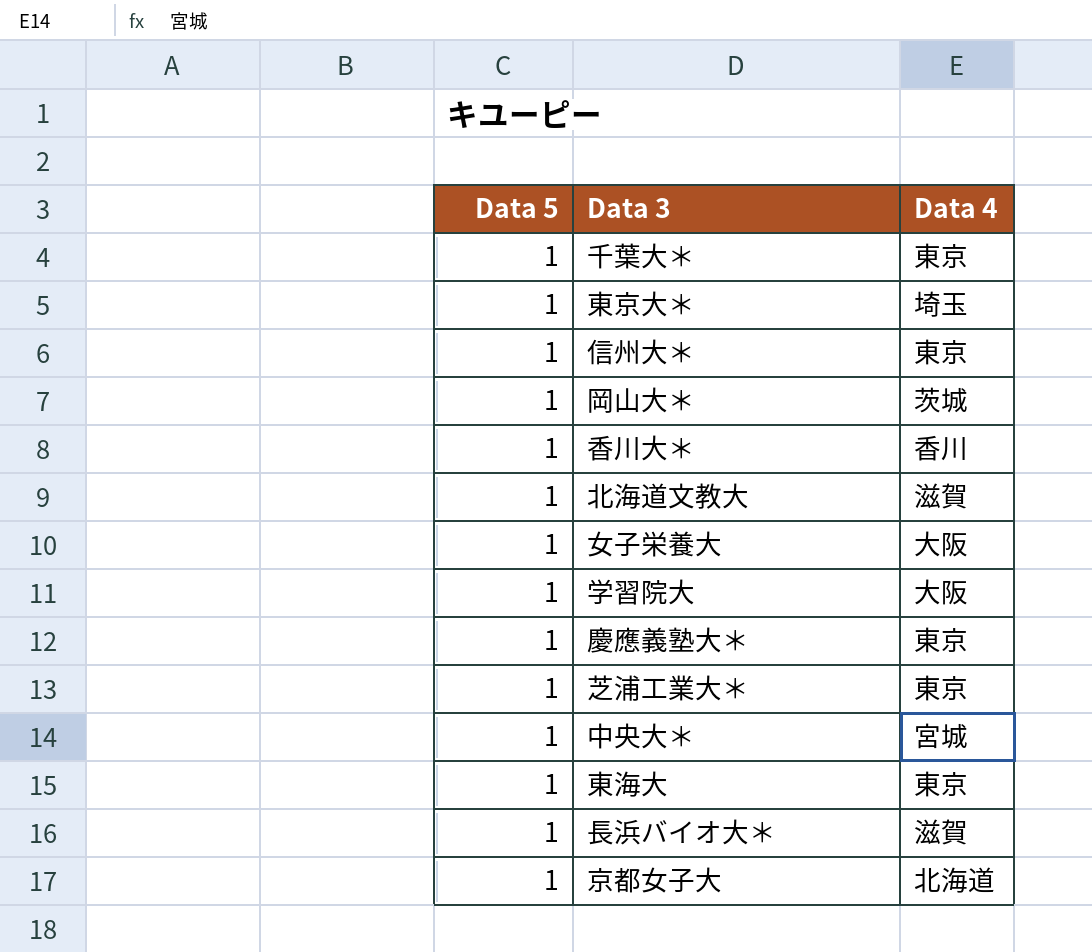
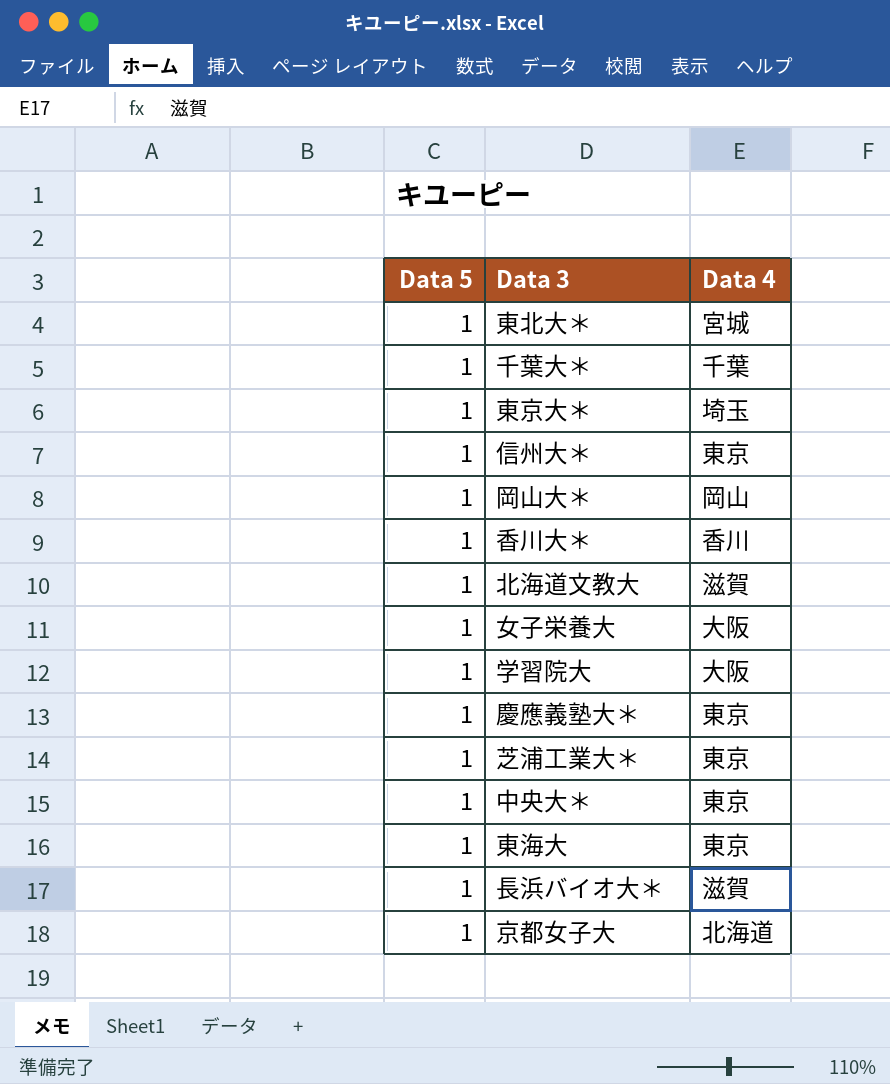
row 東北大＊: none -> 1 | 宮城
千葉大＊ | Data 4: 東京 -> 千葉
岡山大＊ | Data 4: 茨城 -> 岡山
中央大＊ | Data 4: 宮城 -> 東京

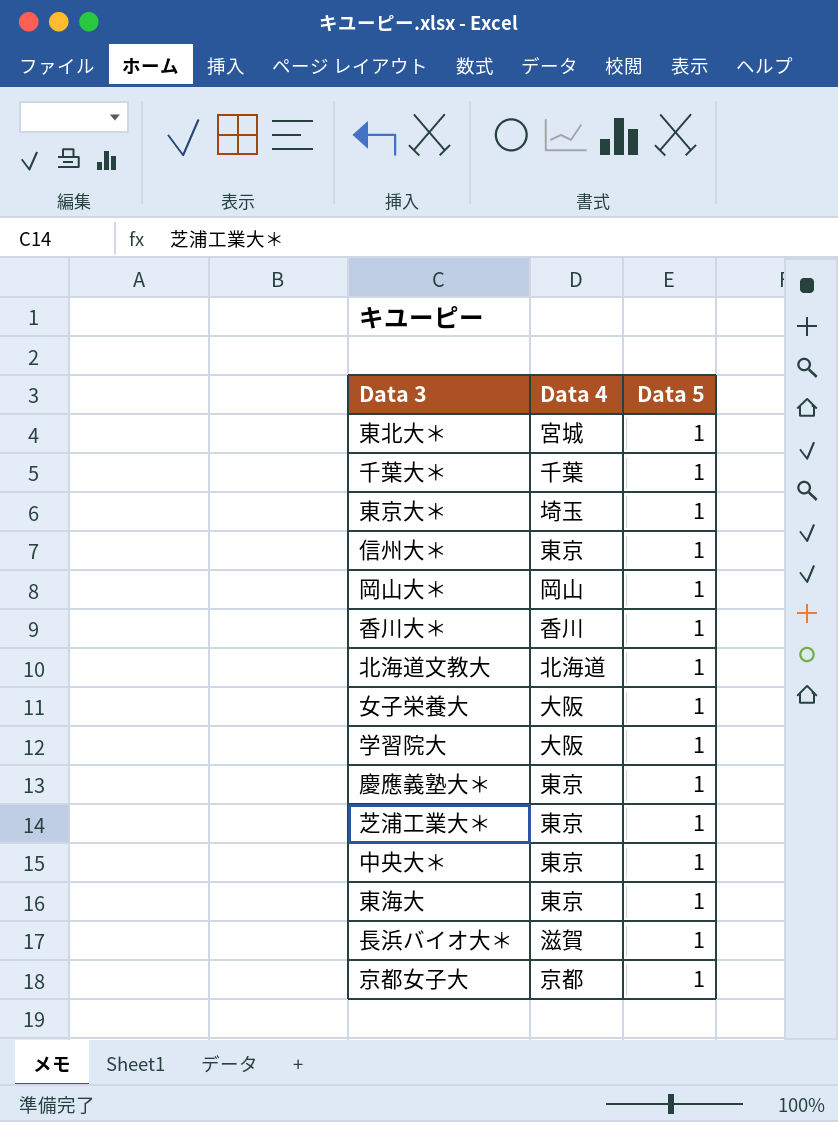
column Data 5 | position: 1 -> 3
北海道文教大 | Data 4: 滋賀 -> 北海道
京都女子大 | Data 4: 北海道 -> 京都

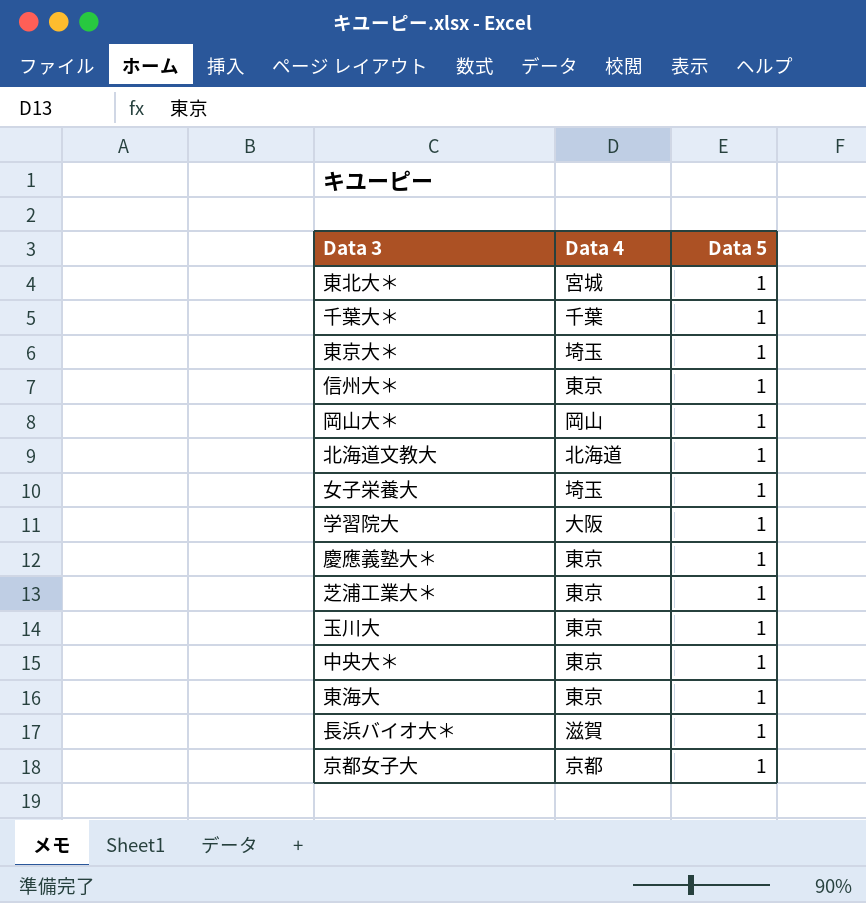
row 香川大＊: 香川 | 1 -> none
女子栄養大 | Data 4: 大阪 -> 埼玉
row 玉川大: none -> 東京 | 1

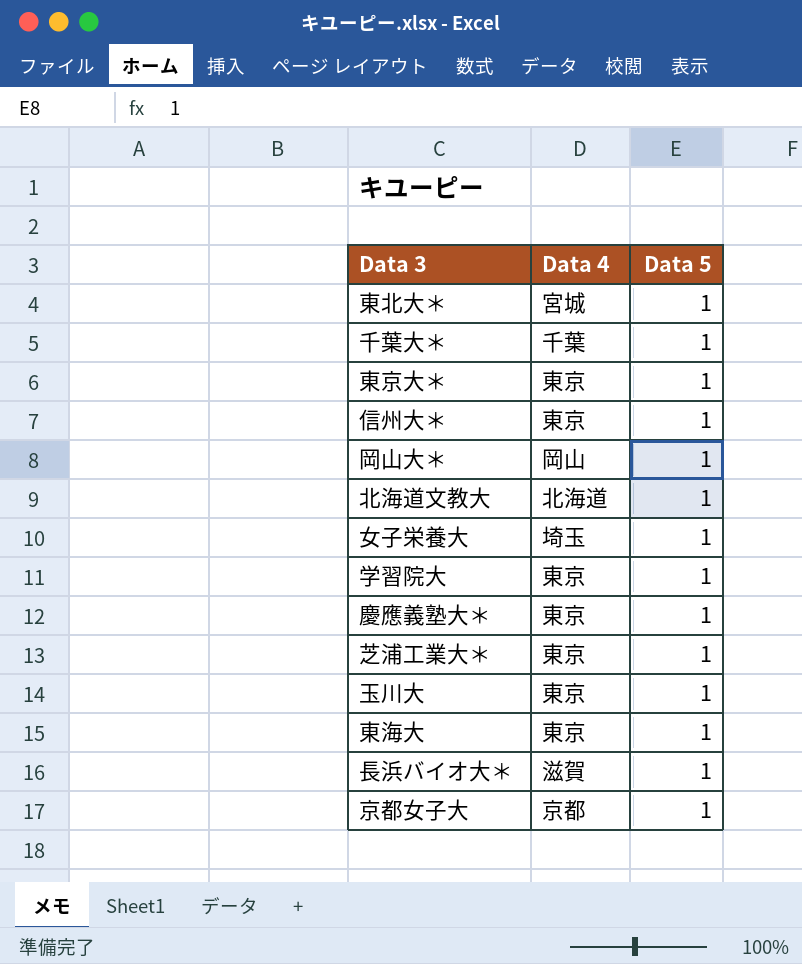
row 中央大＊: 東京 | 1 -> none
東京大＊ | Data 4: 埼玉 -> 東京
学習院大 | Data 4: 大阪 -> 東京

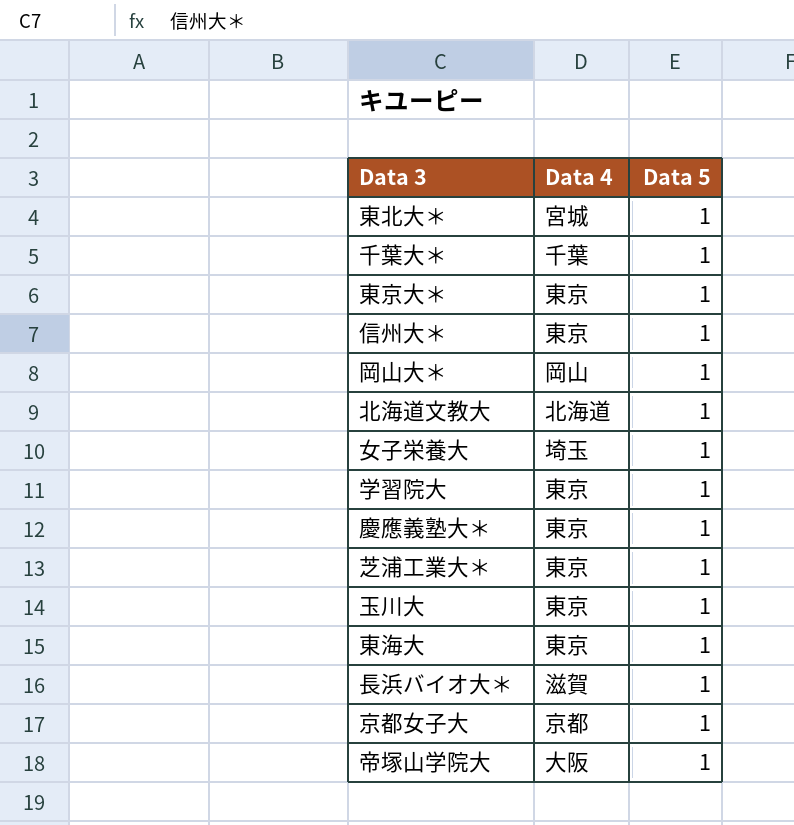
row 帝塚山学院大: none -> 大阪 | 1

